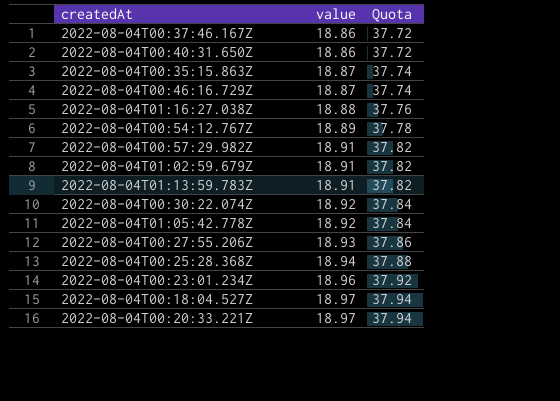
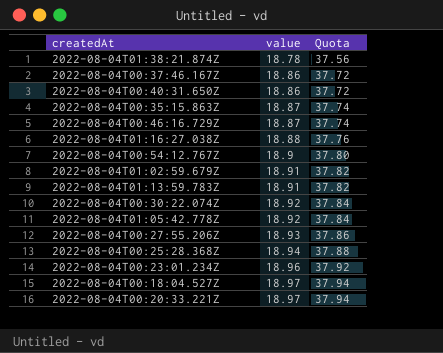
row 2022-08-04T00:57:29.982Z: 18.91 | 37.82 -> none
row 2022-08-04T01:38:21.874Z: none -> 18.78 | 37.56
2022-08-04T00:54:12.767Z | value: 18.89 -> 18.9
2022-08-04T00:54:12.767Z | Quota: 37.78 -> 37.80

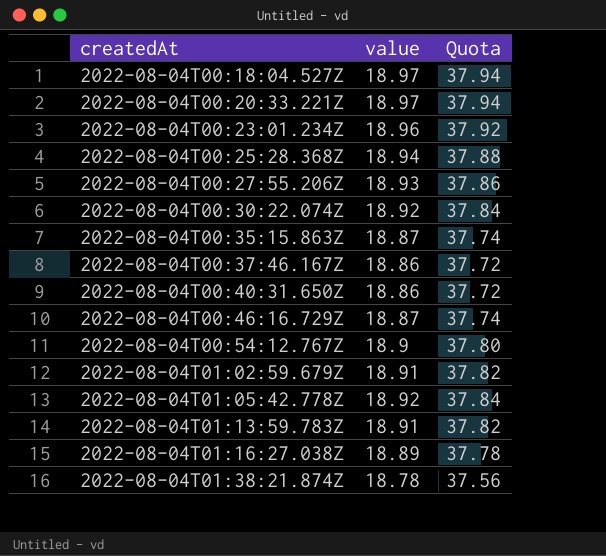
row order: value ascending -> createdAt ascending
2022-08-04T01:16:27.038Z | value: 18.88 -> 18.89
2022-08-04T01:16:27.038Z | Quota: 37.76 -> 37.78

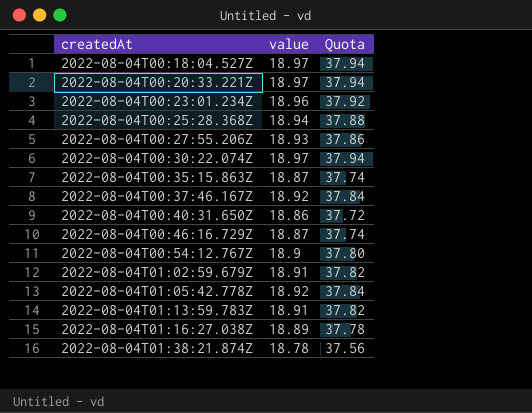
2022-08-04T00:30:22.074Z | value: 18.92 -> 18.97
2022-08-04T00:30:22.074Z | Quota: 37.84 -> 37.94
2022-08-04T00:37:46.167Z | value: 18.86 -> 18.92
2022-08-04T00:37:46.167Z | Quota: 37.72 -> 37.84

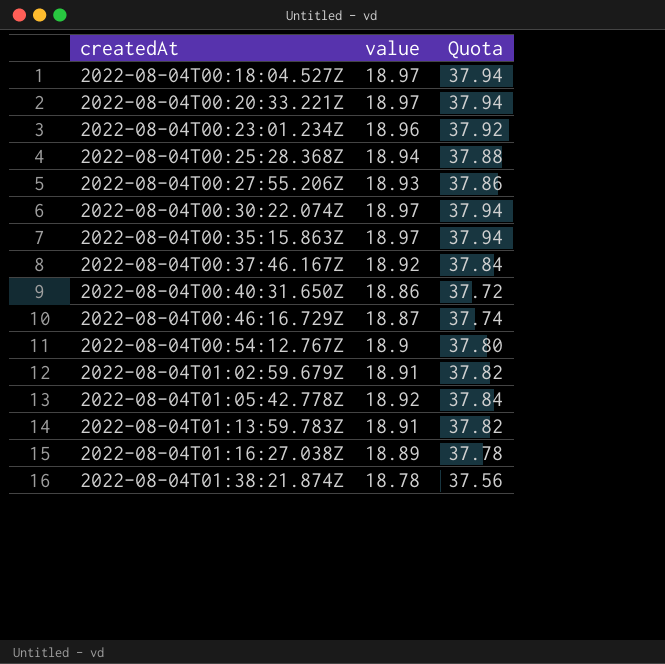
2022-08-04T00:35:15.863Z | value: 18.87 -> 18.97
2022-08-04T00:35:15.863Z | Quota: 37.74 -> 37.94

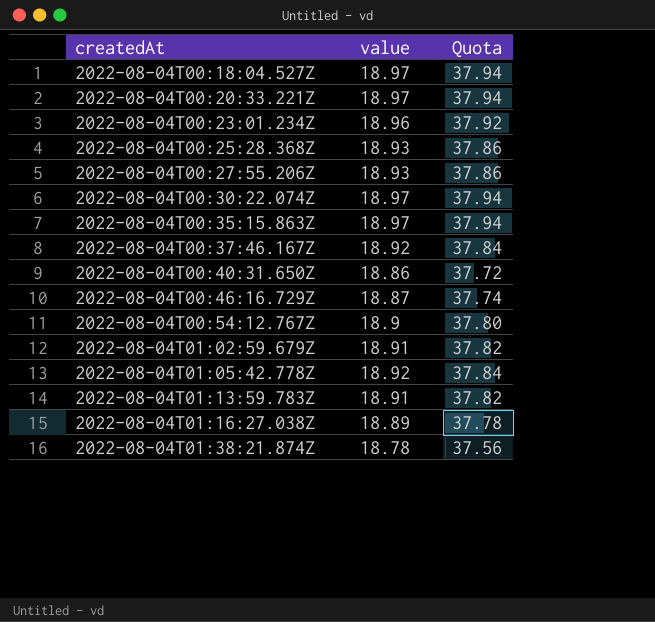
2022-08-04T00:25:28.368Z | value: 18.94 -> 18.93
2022-08-04T00:25:28.368Z | Quota: 37.88 -> 37.86

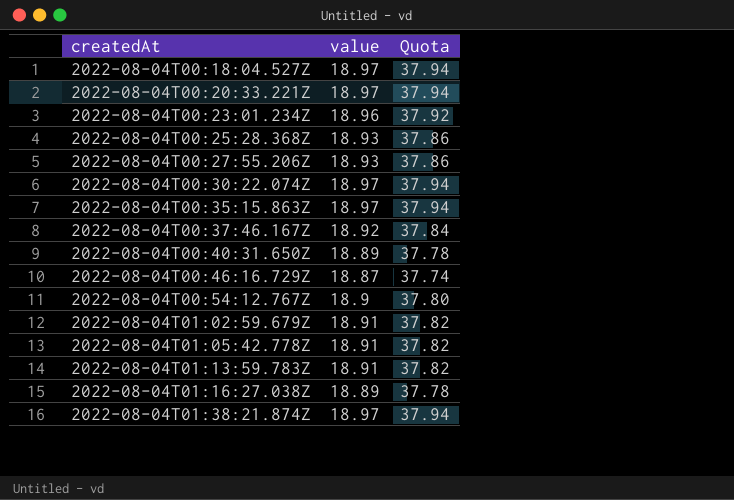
2022-08-04T00:40:31.650Z | value: 18.86 -> 18.89
2022-08-04T00:40:31.650Z | Quota: 37.72 -> 37.78
2022-08-04T01:05:42.778Z | value: 18.92 -> 18.91
2022-08-04T01:05:42.778Z | Quota: 37.84 -> 37.82
2022-08-04T01:38:21.874Z | value: 18.78 -> 18.97
2022-08-04T01:38:21.874Z | Quota: 37.56 -> 37.94

